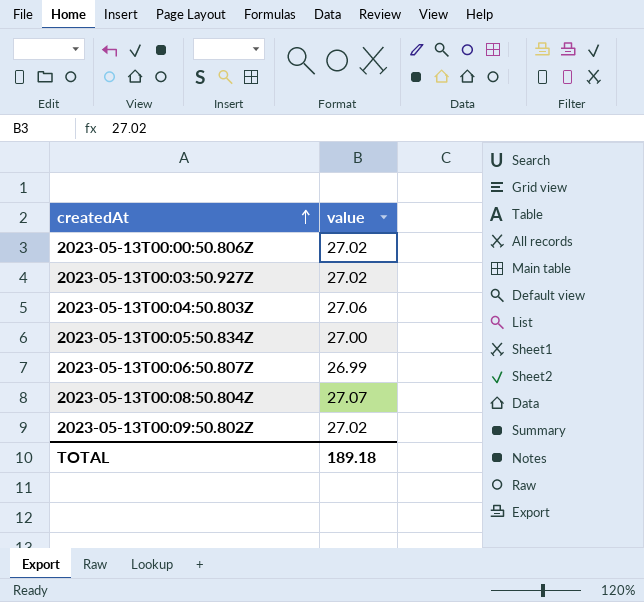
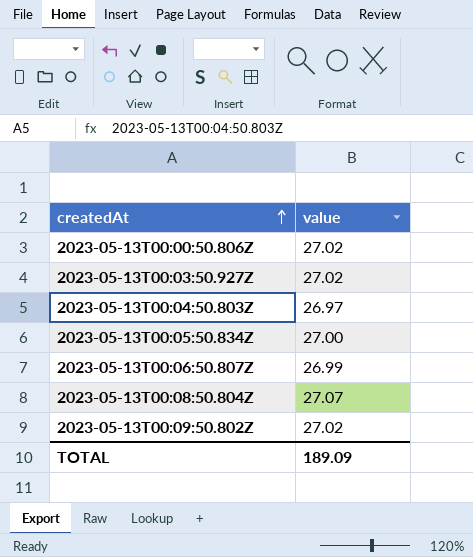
2023-05-13T00:04:50.803Z | value: 27.06 -> 26.97
TOTAL | value: 189.18 -> 189.09

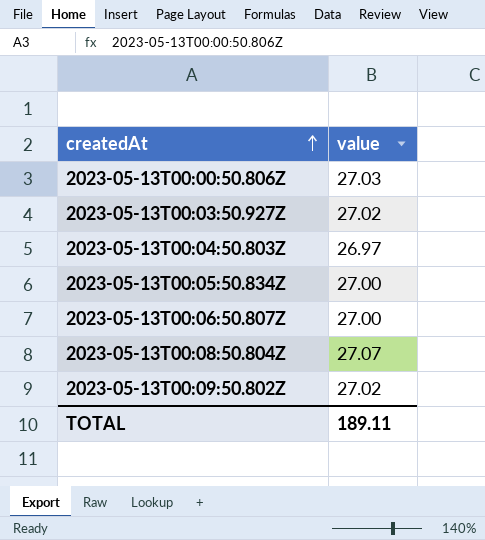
2023-05-13T00:00:50.806Z | value: 27.02 -> 27.03
2023-05-13T00:06:50.807Z | value: 26.99 -> 27.00
TOTAL | value: 189.09 -> 189.11

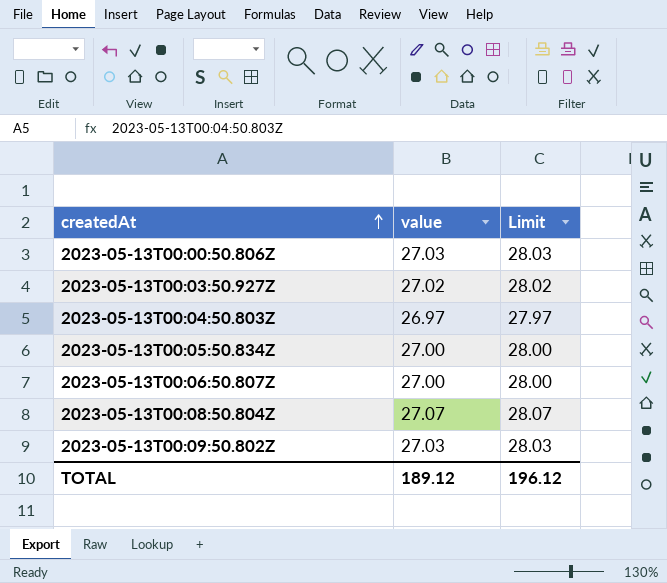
column Limit | formula: none -> [value] + 1
2023-05-13T00:09:50.802Z | value: 27.02 -> 27.03
TOTAL | value: 189.11 -> 189.12

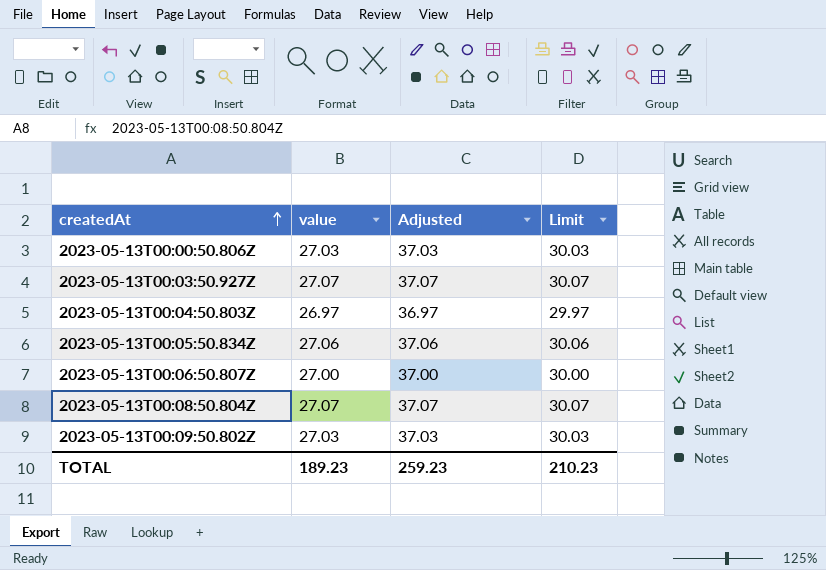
column Adjusted | formula: none -> [value] + 10
column Limit | formula: [value] + 1 -> [value] + 3
2023-05-13T00:03:50.927Z | value: 27.02 -> 27.07
2023-05-13T00:05:50.834Z | value: 27.00 -> 27.06
TOTAL | value: 189.12 -> 189.23
TOTAL | Limit: 196.12 -> 210.23

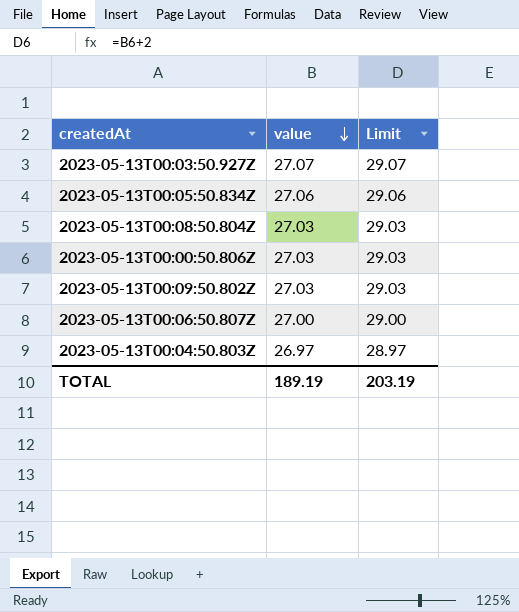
row order: createdAt ascending -> value descending
column Adjusted | formula: [value] + 10 -> none
column Limit | formula: [value] + 3 -> [value] + 2
2023-05-13T00:08:50.804Z | value: 27.07 -> 27.03
TOTAL | value: 189.23 -> 189.19
TOTAL | Limit: 210.23 -> 203.19

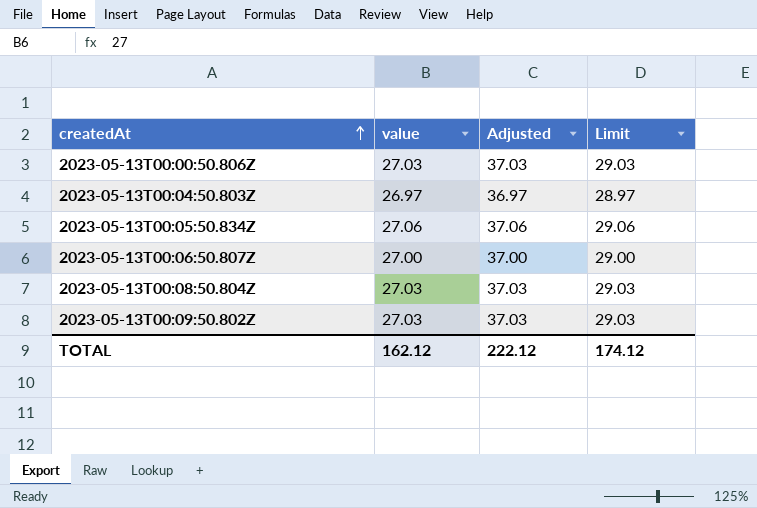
row order: value descending -> createdAt ascending
column Adjusted | formula: none -> [value] + 10
row 2023-05-13T00:03:50.927Z: 27.07 | 29.07 -> none
TOTAL | value: 189.19 -> 162.12
TOTAL | Limit: 203.19 -> 174.12

